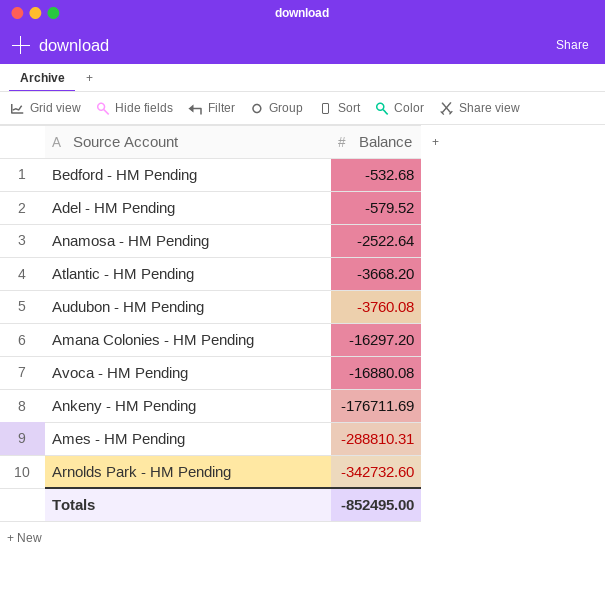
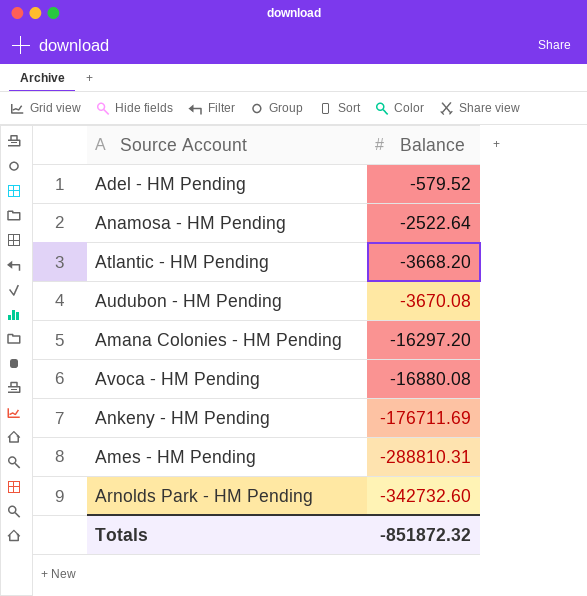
row Bedford - HM Pending: -532.68 -> none
Audubon - HM Pending | Balance: -3760.08 -> -3670.08
Totals | Balance: -852495.00 -> -851872.32

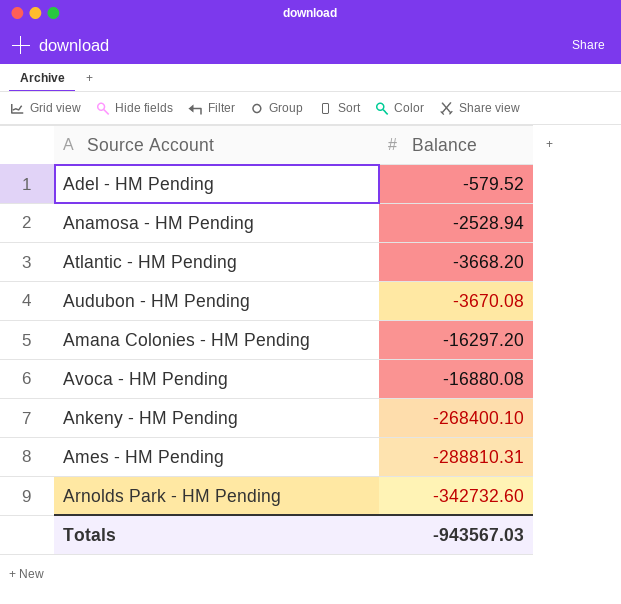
Anamosa - HM Pending | Balance: -2522.64 -> -2528.94
Ankeny - HM Pending | Balance: -176711.69 -> -268400.10
Totals | Balance: -851872.32 -> -943567.03

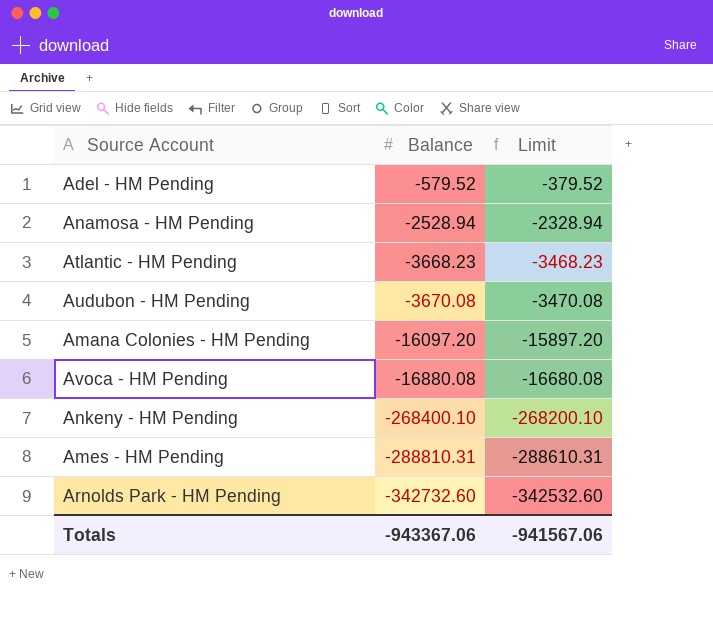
column Limit | formula: none -> [Balance] + 200
Atlantic - HM Pending | Balance: -3668.20 -> -3668.23
Amana Colonies - HM Pending | Balance: -16297.20 -> -16097.20
Totals | Balance: -943567.03 -> -943367.06

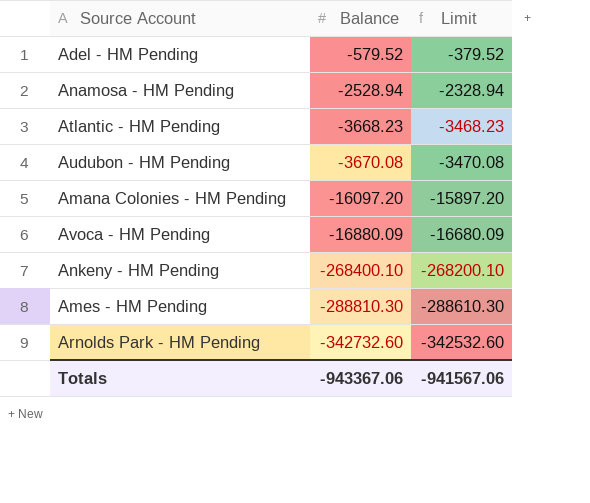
Avoca - HM Pending | Balance: -16880.08 -> -16880.09
Avoca - HM Pending | Limit: -16680.08 -> -16680.09
Ames - HM Pending | Balance: -288810.31 -> -288810.30
Ames - HM Pending | Limit: -288610.31 -> -288610.30

